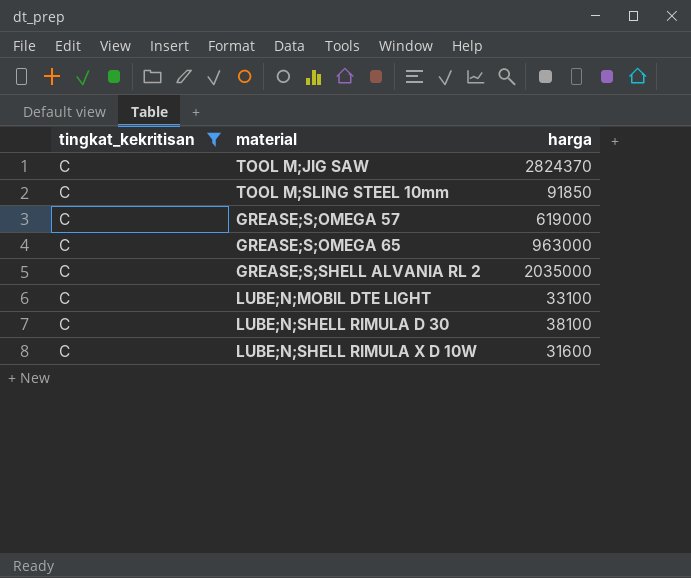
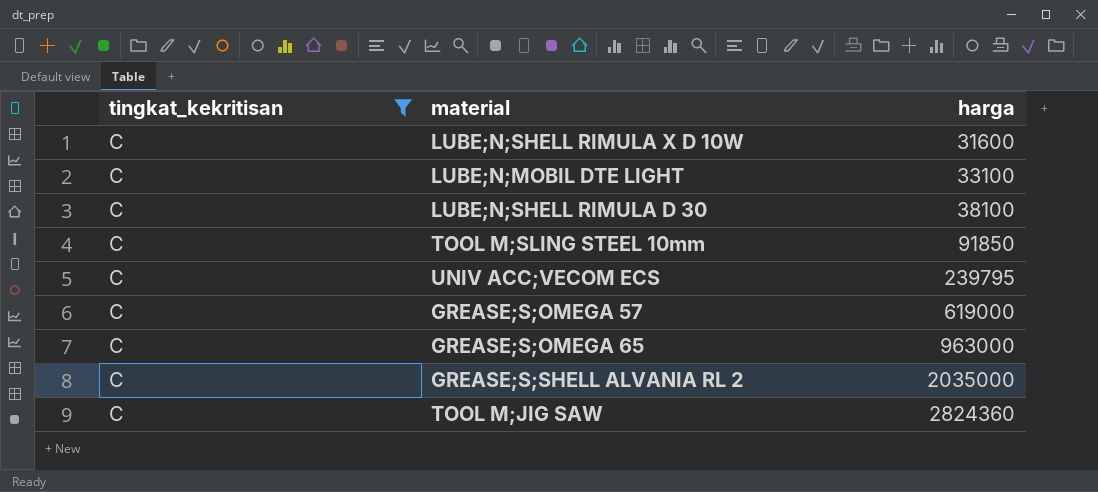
row order: none -> harga ascending
row UNIV ACC;VECOM ECS: none -> C | 239795
TOOL M;JIG SAW | harga: 2824370 -> 2824360

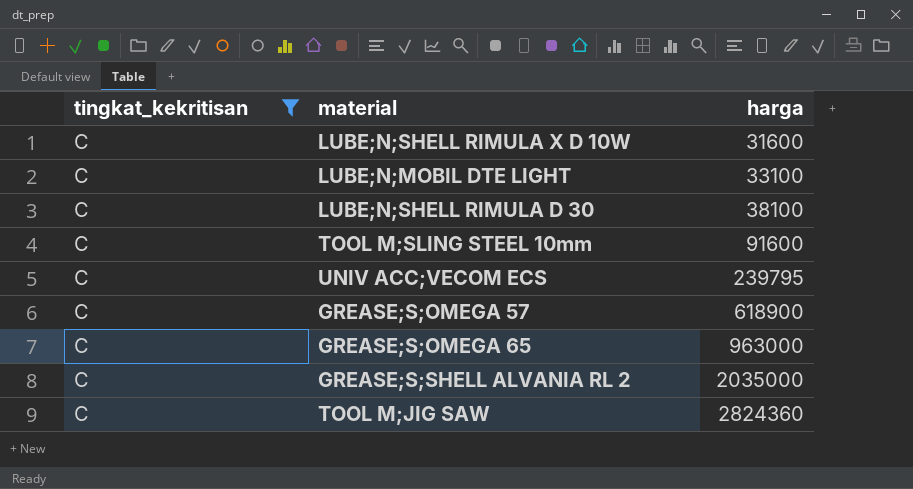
TOOL M;SLING STEEL 10mm | harga: 91850 -> 91600
GREASE;S;OMEGA 57 | harga: 619000 -> 618900

